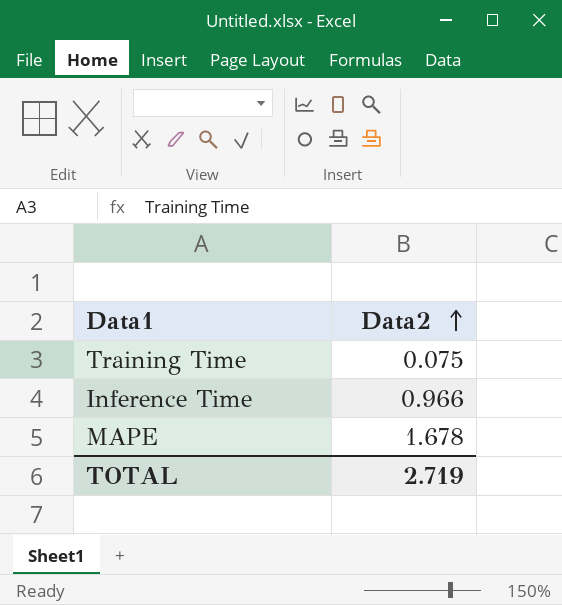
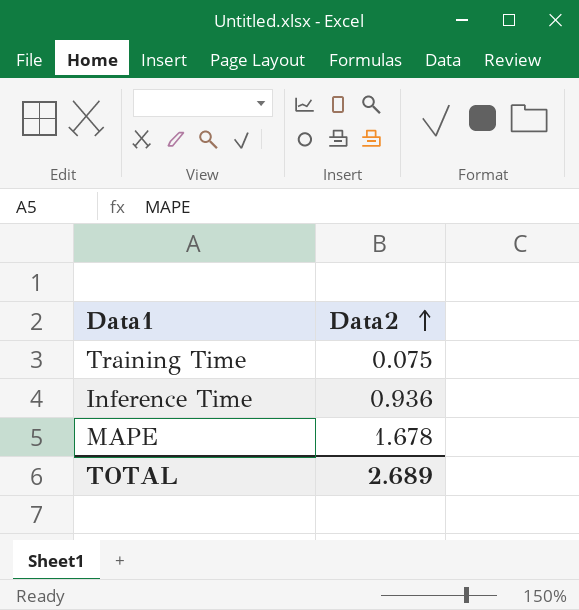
Inference Time | Data2: 0.966 -> 0.936
TOTAL | Data2: 2.719 -> 2.689

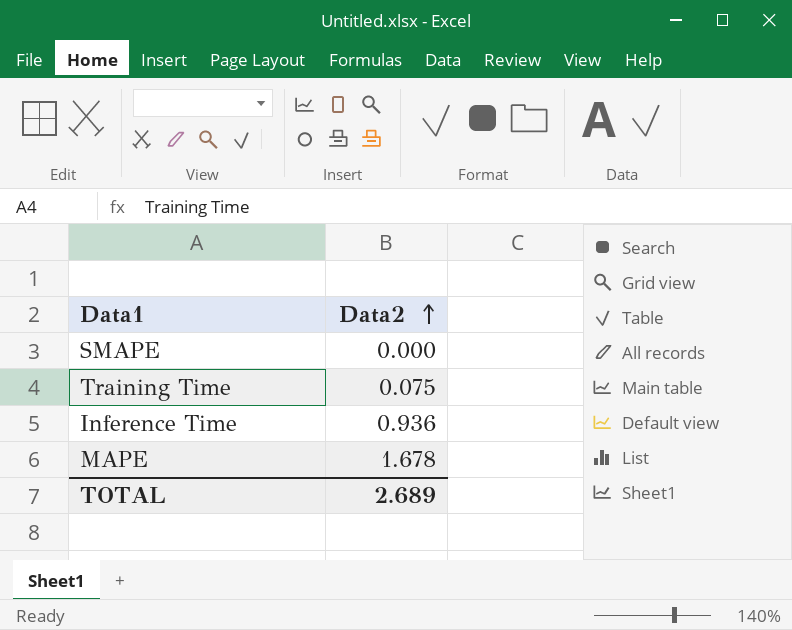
row SMAPE: none -> 0.000

